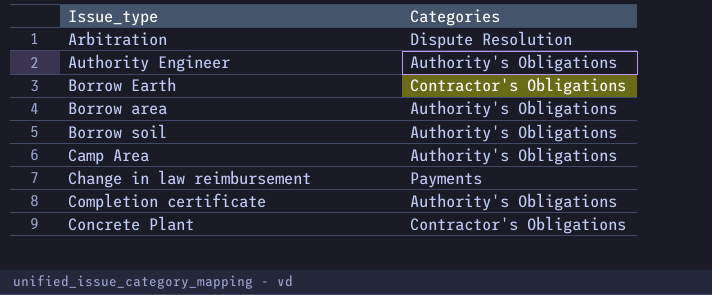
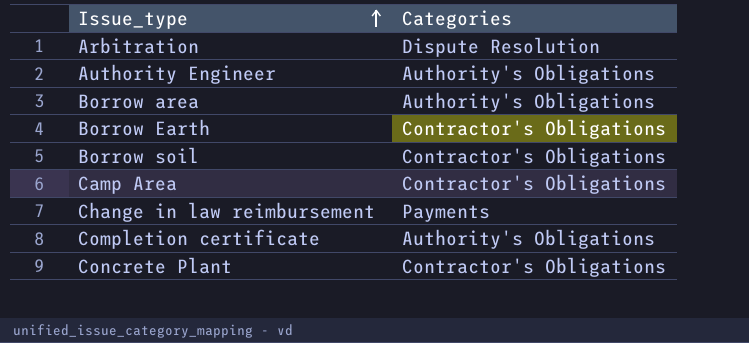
row order: none -> Issue_type ascending
Borrow soil | Categories: Authority's Obligations -> Contractor's Obligations
Camp Area | Categories: Authority's Obligations -> Contractor's Obligations

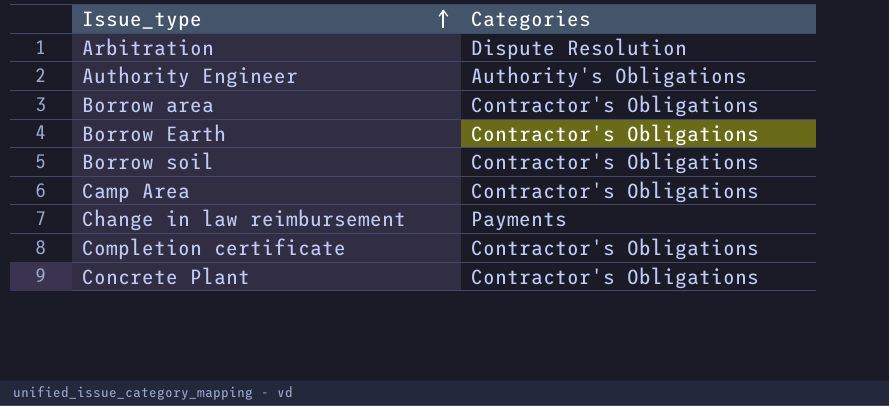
Borrow area | Categories: Authority's Obligations -> Contractor's Obligations
Completion certificate | Categories: Authority's Obligations -> Contractor's Obligations

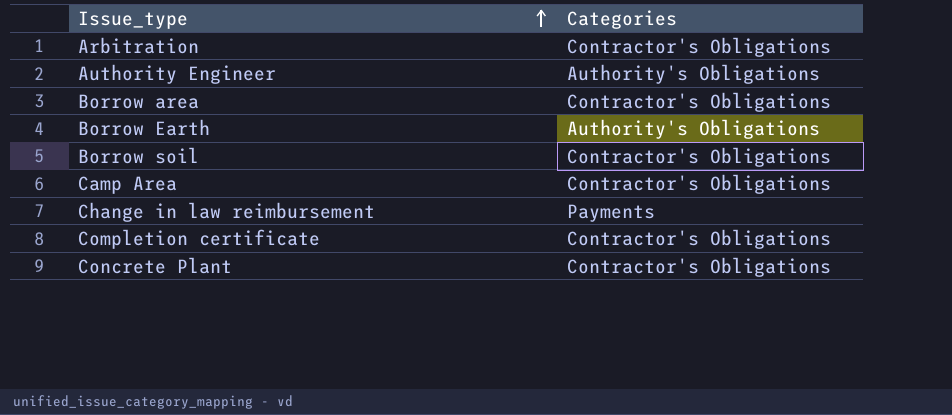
Arbitration | Categories: Dispute Resolution -> Contractor's Obligations
Borrow Earth | Categories: Contractor's Obligations -> Authority's Obligations

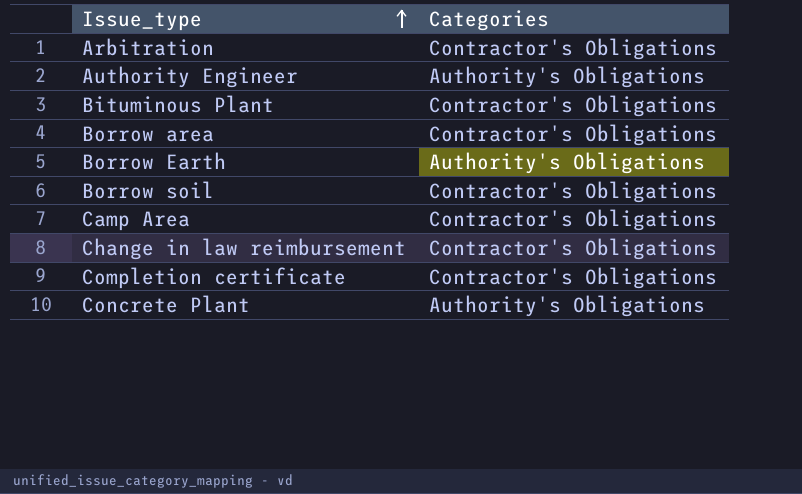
row Bituminous Plant: none -> Contractor's Obligations
Change in law reimbursement | Categories: Payments -> Contractor's Obligations
Concrete Plant | Categories: Contractor's Obligations -> Authority's Obligations

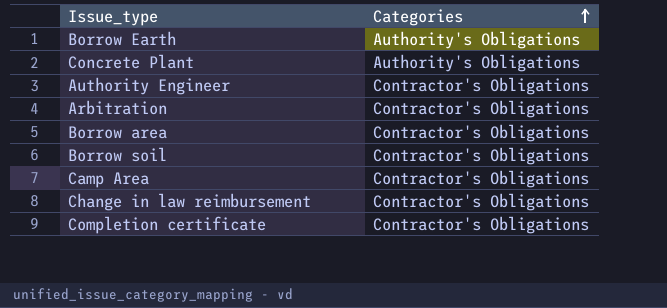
row order: Issue_type ascending -> Categories ascending
row Bituminous Plant: Contractor's Obligations -> none
Authority Engineer | Categories: Authority's Obligations -> Contractor's Obligations

